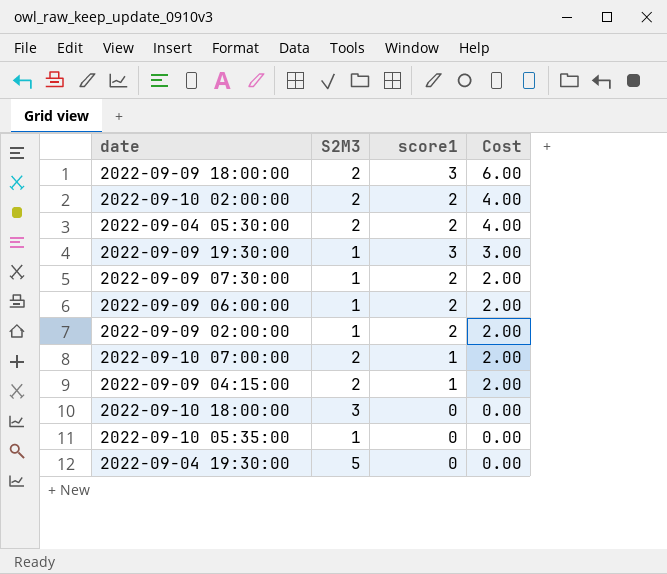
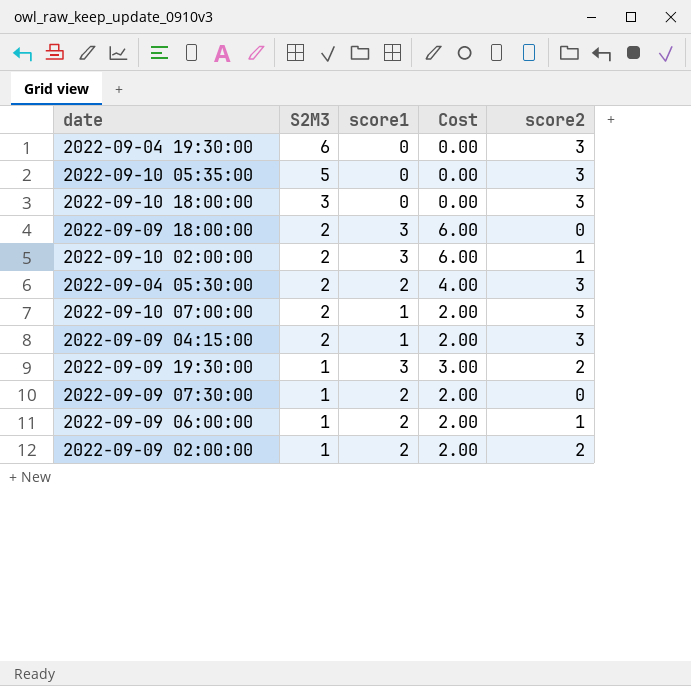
row order: Cost descending -> S2M3 descending
column score2 | position: none -> 5
2022-09-04 19:30:00 | S2M3: 5 -> 6
2022-09-10 05:35:00 | S2M3: 1 -> 5
2022-09-10 02:00:00 | score1: 2 -> 3
2022-09-10 02:00:00 | Cost: 4.00 -> 6.00

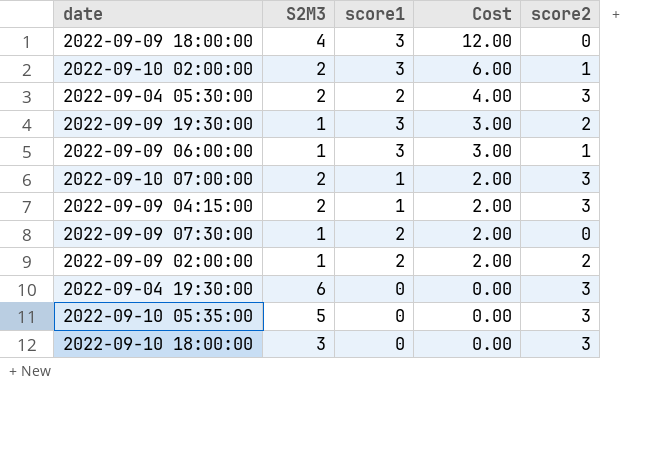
row order: S2M3 descending -> Cost descending
2022-09-09 18:00:00 | S2M3: 2 -> 4
2022-09-09 18:00:00 | Cost: 6.00 -> 12.00
2022-09-09 06:00:00 | score1: 2 -> 3
2022-09-09 06:00:00 | Cost: 2.00 -> 3.00

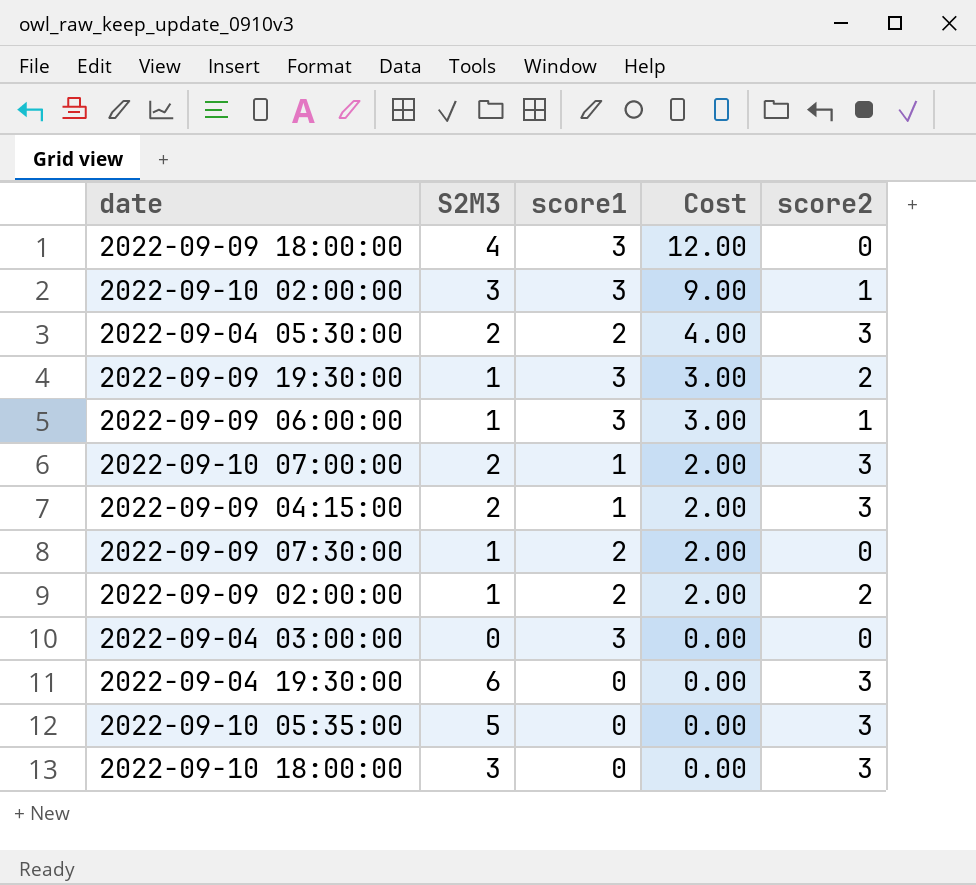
2022-09-10 02:00:00 | S2M3: 2 -> 3
2022-09-10 02:00:00 | Cost: 6.00 -> 9.00
row 2022-09-04 03:00:00: none -> 0 | 3 | 0.00 | 0

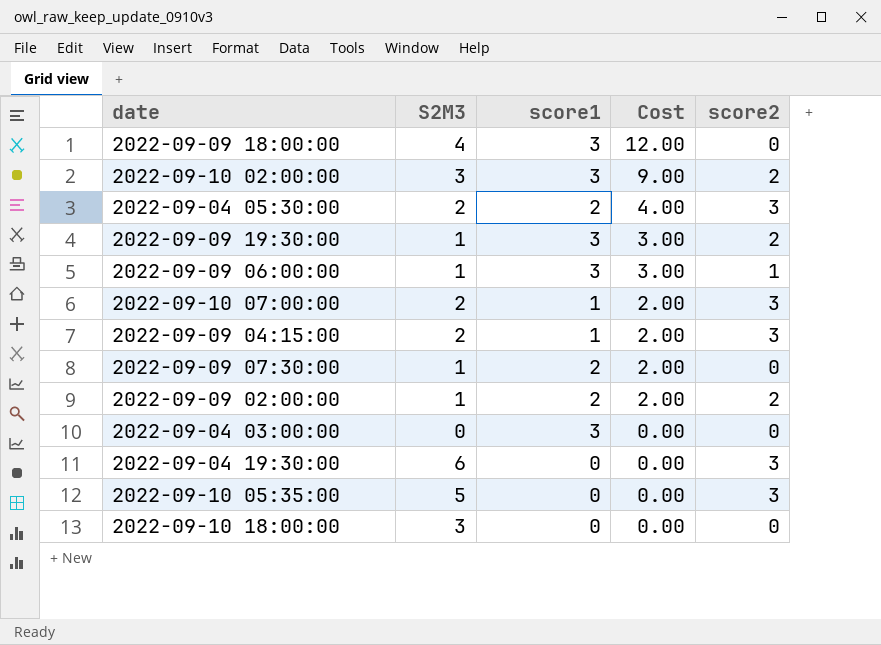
2022-09-10 02:00:00 | score2: 1 -> 2
2022-09-10 18:00:00 | score2: 3 -> 0

